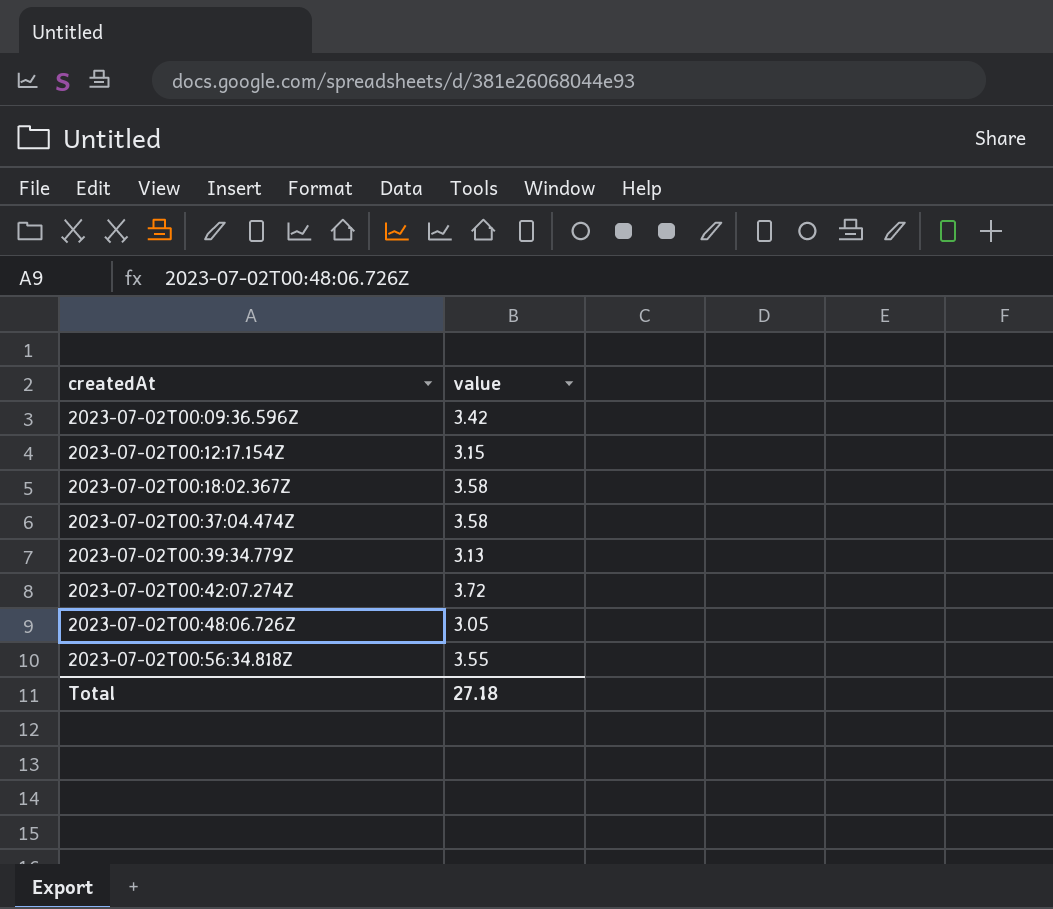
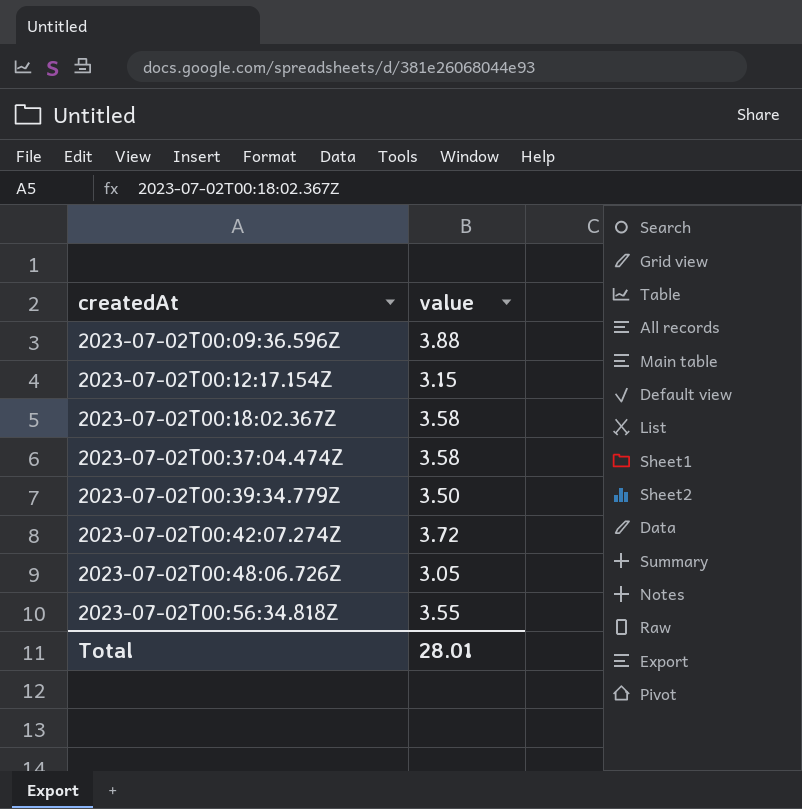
2023-07-02T00:09:36.596Z | value: 3.42 -> 3.88
2023-07-02T00:39:34.779Z | value: 3.13 -> 3.50
Total | value: 27.18 -> 28.01

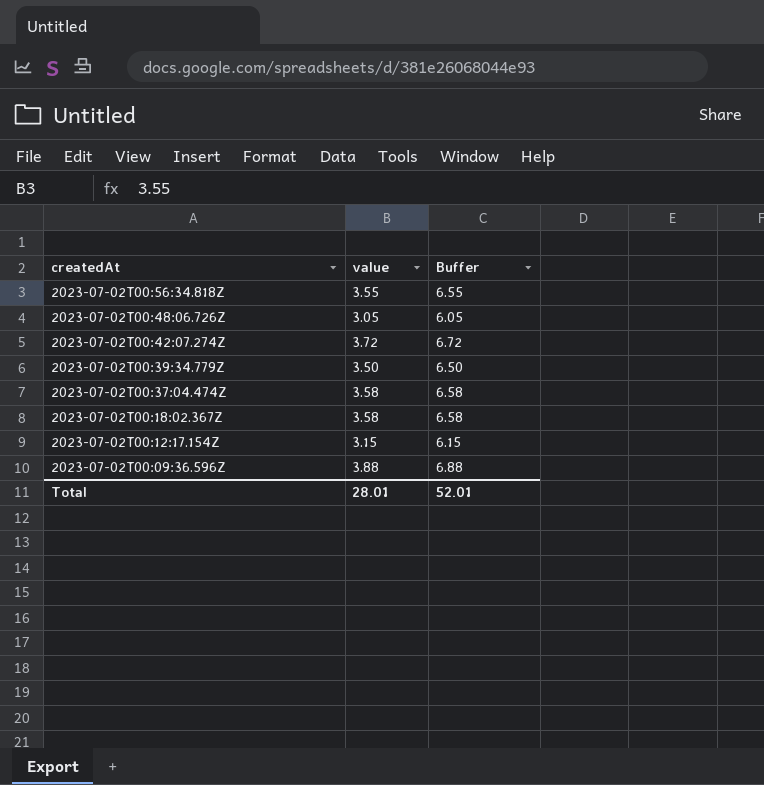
row order: createdAt ascending -> createdAt descending
column Buffer | formula: none -> [value] + 3

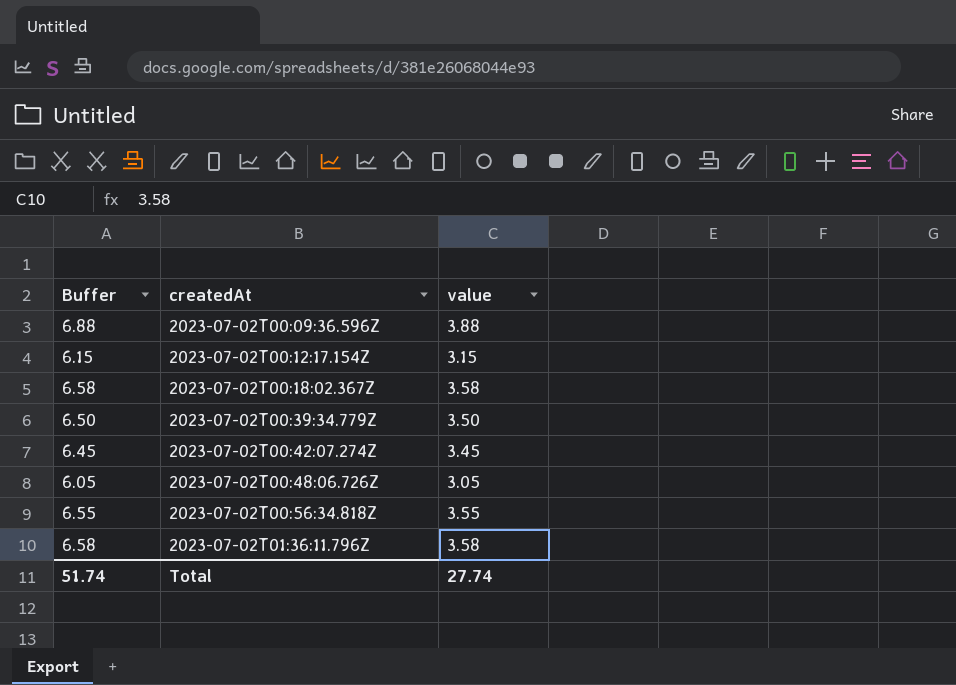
row order: createdAt descending -> createdAt ascending
column Buffer | position: 3 -> 1
row 2023-07-02T00:37:04.474Z: 3.58 | 6.58 -> none
2023-07-02T00:42:07.274Z | Buffer: 6.72 -> 6.45
2023-07-02T00:42:07.274Z | value: 3.72 -> 3.45
row 2023-07-02T01:36:11.796Z: none -> 6.58 | 3.58
Total | Buffer: 52.01 -> 51.74
Total | value: 28.01 -> 27.74

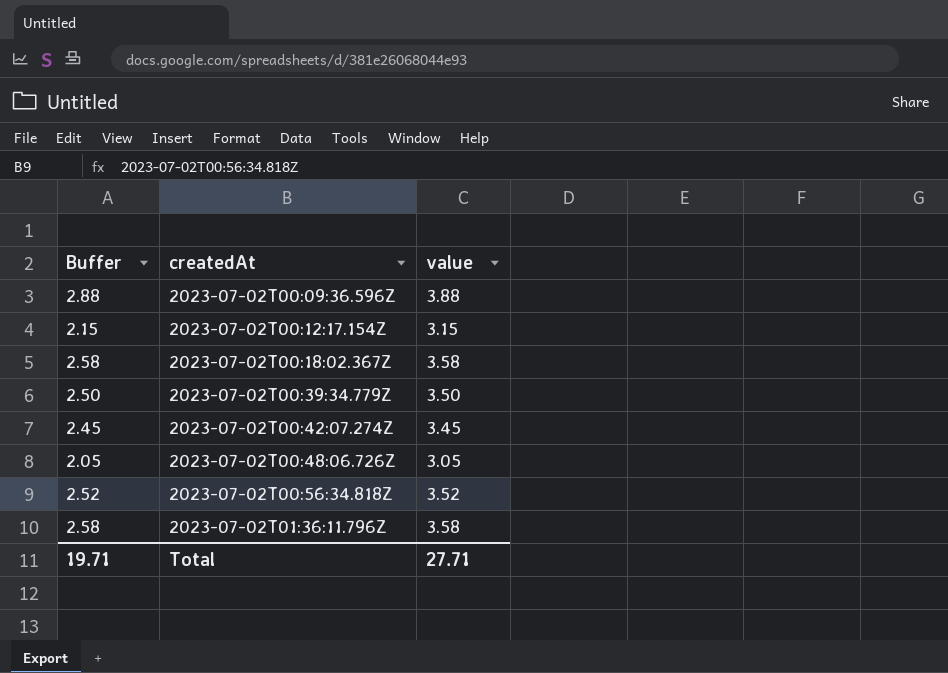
column Buffer | formula: [value] + 3 -> [value] - 1
2023-07-02T00:56:34.818Z | value: 3.55 -> 3.52
Total | Buffer: 51.74 -> 19.71
Total | value: 27.74 -> 27.71

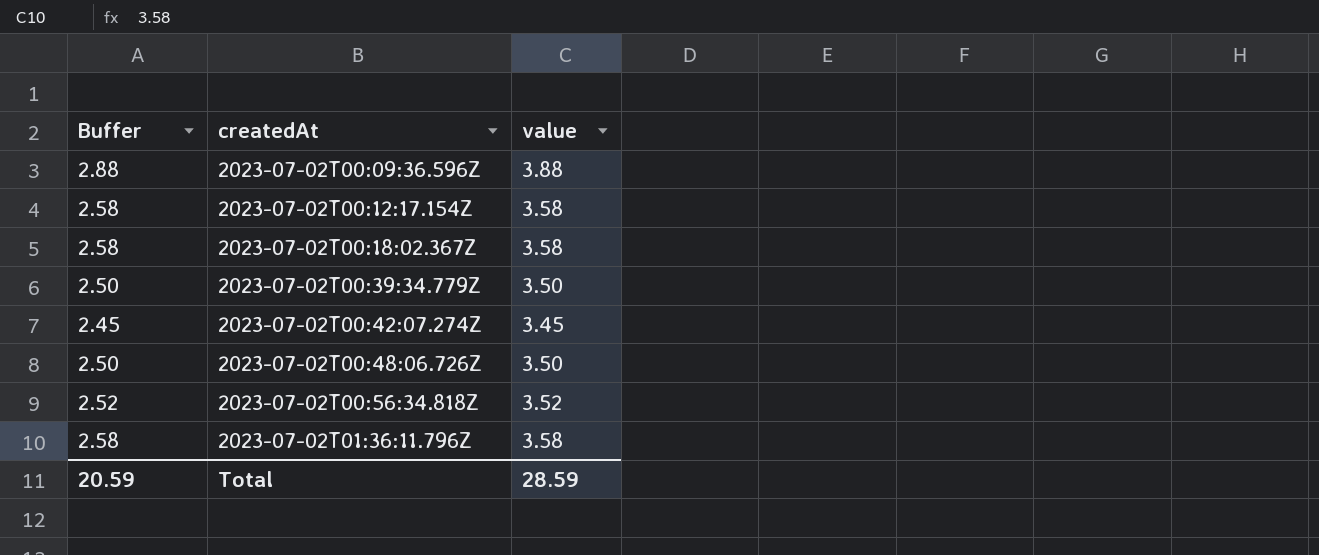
2023-07-02T00:12:17.154Z | Buffer: 2.15 -> 2.58
2023-07-02T00:12:17.154Z | value: 3.15 -> 3.58
2023-07-02T00:48:06.726Z | Buffer: 2.05 -> 2.50
2023-07-02T00:48:06.726Z | value: 3.05 -> 3.50
Total | Buffer: 19.71 -> 20.59
Total | value: 27.71 -> 28.59

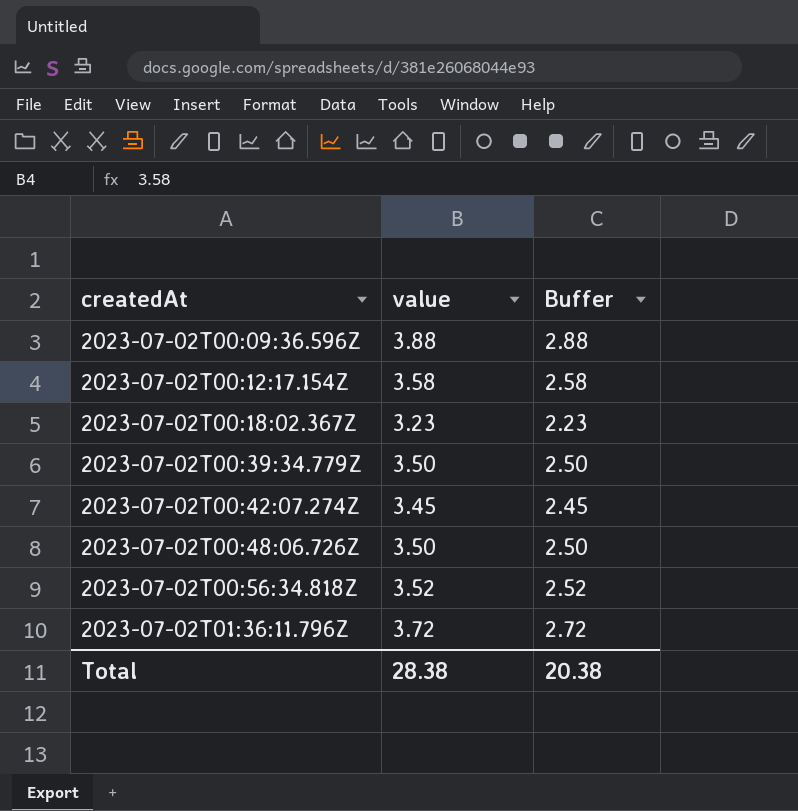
column Buffer | position: 1 -> 3
2023-07-02T00:18:02.367Z | value: 3.58 -> 3.23
2023-07-02T00:18:02.367Z | Buffer: 2.58 -> 2.23
2023-07-02T01:36:11.796Z | value: 3.58 -> 3.72
2023-07-02T01:36:11.796Z | Buffer: 2.58 -> 2.72
Total | value: 28.59 -> 28.38
Total | Buffer: 20.59 -> 20.38

